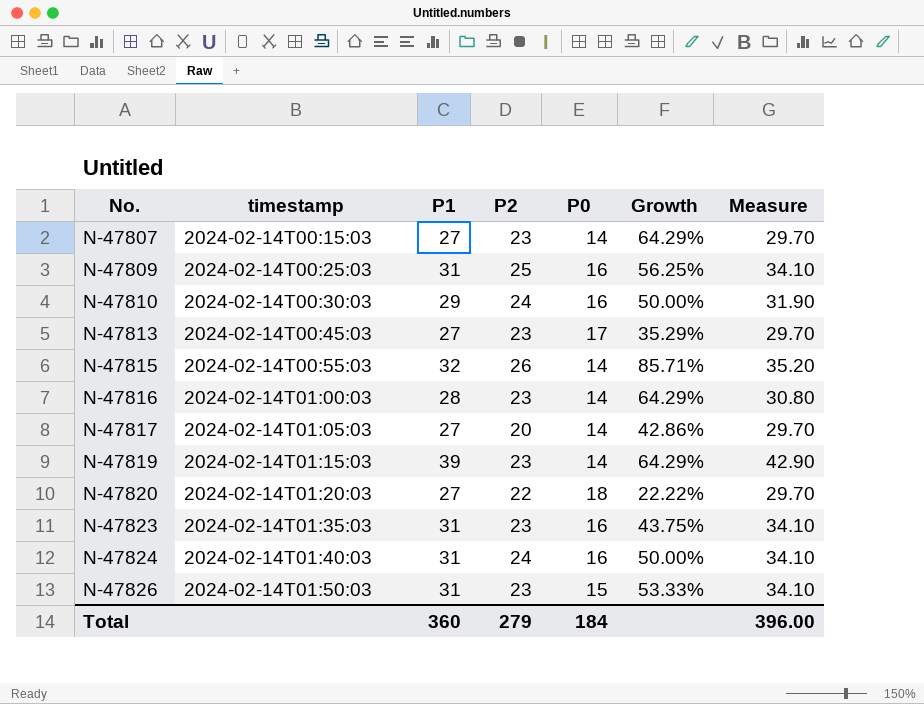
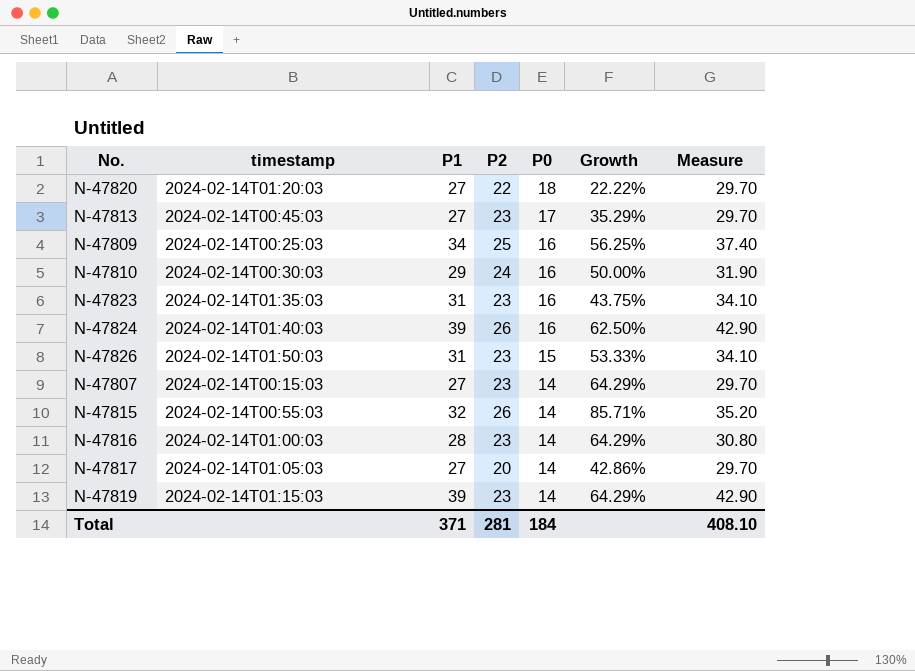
row order: No. ascending -> P0 descending
N-47809 | P1: 31 -> 34
N-47809 | Measure: 34.10 -> 37.40
N-47824 | P1: 31 -> 39
N-47824 | P2: 24 -> 26
N-47824 | Growth: 50.00% -> 62.50%
N-47824 | Measure: 34.10 -> 42.90
Total | P1: 360 -> 371
Total | P2: 279 -> 281
Total | Measure: 396.00 -> 408.10

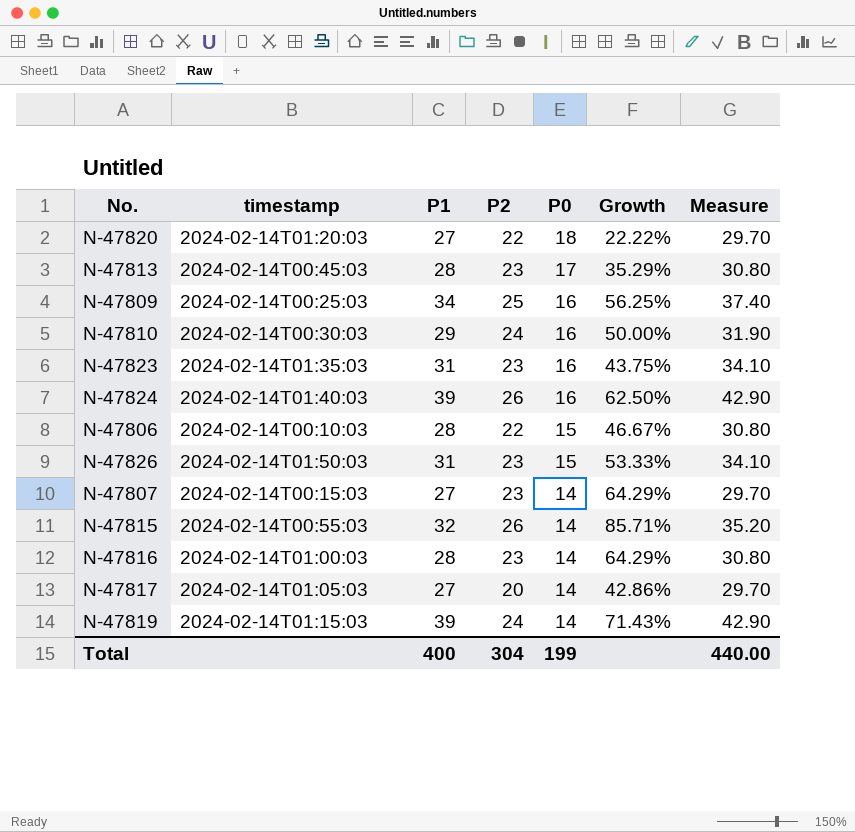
N-47813 | P1: 27 -> 28
N-47813 | Measure: 29.70 -> 30.80
row N-47806: none -> 2024-02-14T00:10:03 | 28 | 22 | 15 | 46.67% | 30.80
N-47819 | P2: 23 -> 24
N-47819 | Growth: 64.29% -> 71.43%
Total | P1: 371 -> 400
Total | P2: 281 -> 304
Total | P0: 184 -> 199
Total | Measure: 408.10 -> 440.00

